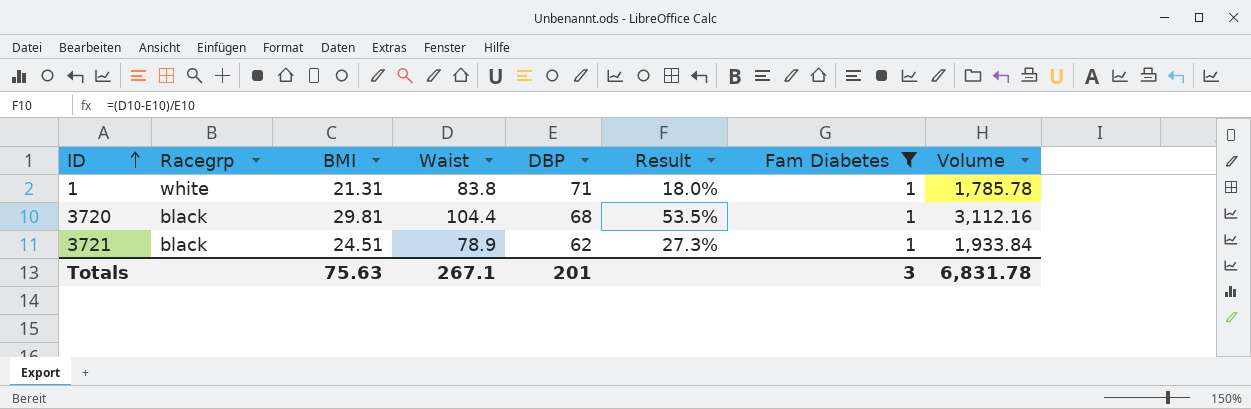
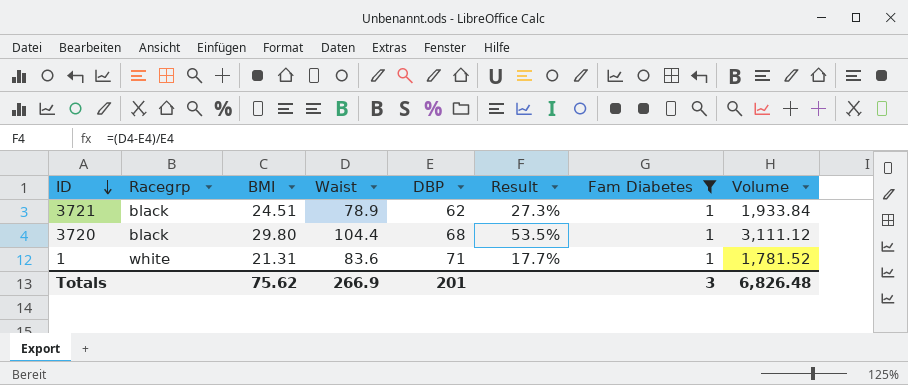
row order: ID ascending -> ID descending
3720 | BMI: 29.81 -> 29.80
3720 | Volume: 3,112.16 -> 3,111.12
1 | Waist: 83.8 -> 83.6
1 | Result: 18.0% -> 17.7%
1 | Volume: 1,785.78 -> 1,781.52
Totals | BMI: 75.63 -> 75.62
Totals | Waist: 267.1 -> 266.9
Totals | Volume: 6,831.78 -> 6,826.48

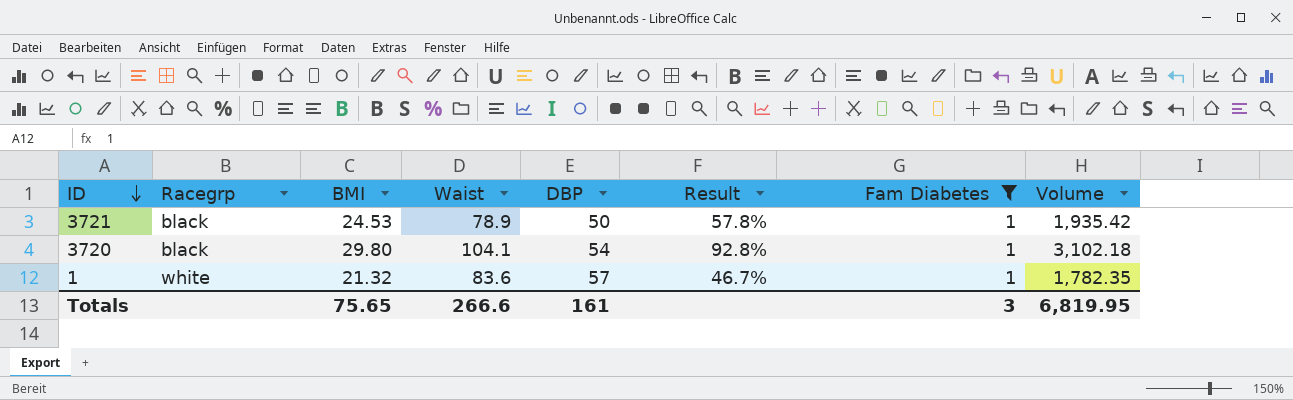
3721 | BMI: 24.51 -> 24.53
3721 | DBP: 62 -> 50
3721 | Result: 27.3% -> 57.8%
3721 | Volume: 1,933.84 -> 1,935.42
3720 | Waist: 104.4 -> 104.1
3720 | DBP: 68 -> 54
3720 | Result: 53.5% -> 92.8%
3720 | Volume: 3,111.12 -> 3,102.18
1 | BMI: 21.31 -> 21.32
1 | DBP: 71 -> 57
1 | Result: 17.7% -> 46.7%
1 | Volume: 1,781.52 -> 1,782.35
Totals | BMI: 75.62 -> 75.65
Totals | Waist: 266.9 -> 266.6
Totals | DBP: 201 -> 161
Totals | Volume: 6,826.48 -> 6,819.95

